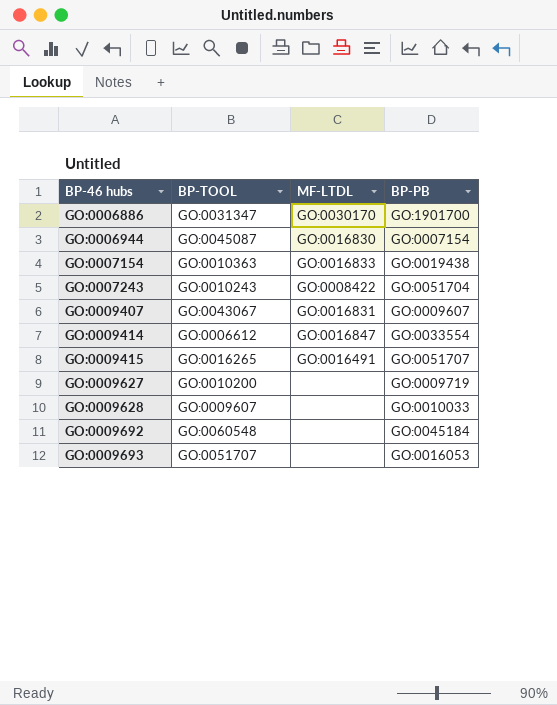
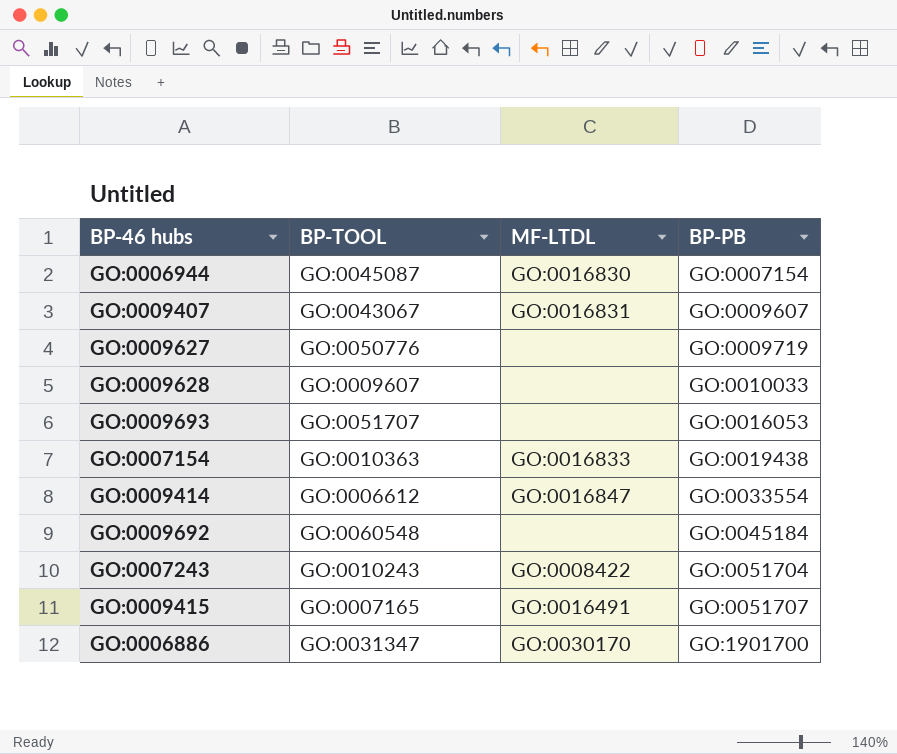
row order: BP-46 hubs ascending -> BP-PB ascending
GO:0009627 | BP-TOOL: GO:0010200 -> GO:0050776
GO:0009415 | BP-TOOL: GO:0016265 -> GO:0007165

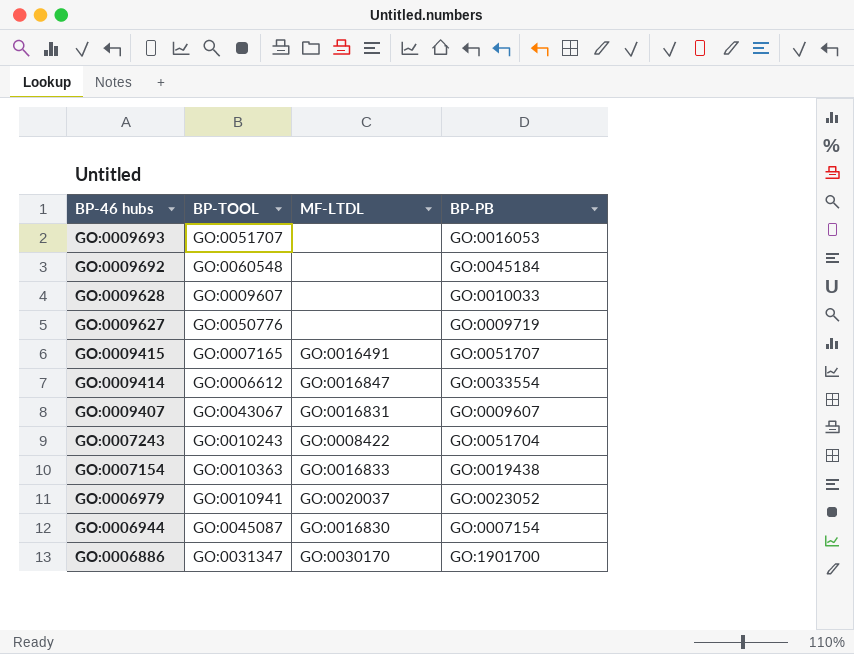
row order: BP-PB ascending -> BP-46 hubs descending
row GO:0006979: none -> GO:0010941 | GO:0020037 | GO:0023052

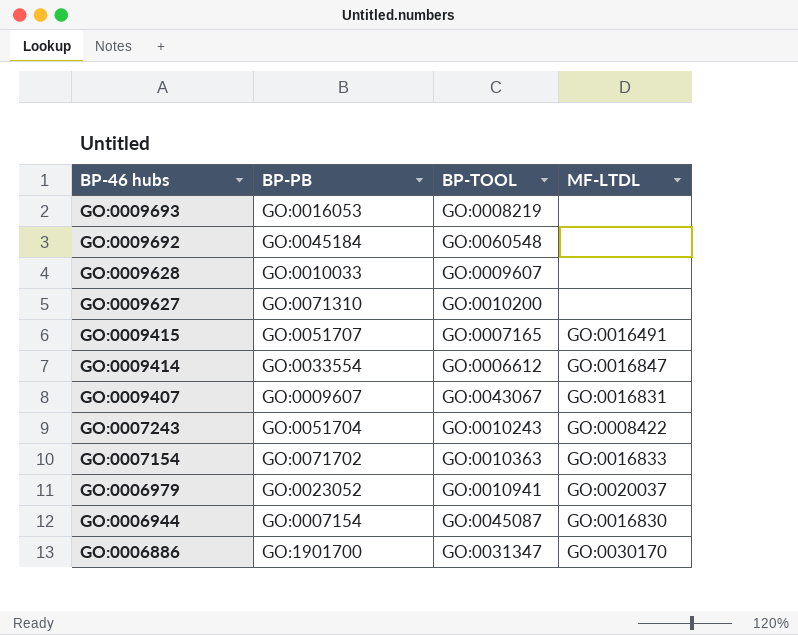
column BP-PB | position: 4 -> 2
GO:0009693 | BP-TOOL: GO:0051707 -> GO:0008219
GO:0009627 | BP-PB: GO:0009719 -> GO:0071310
GO:0009627 | BP-TOOL: GO:0050776 -> GO:0010200
GO:0007154 | BP-PB: GO:0019438 -> GO:0071702

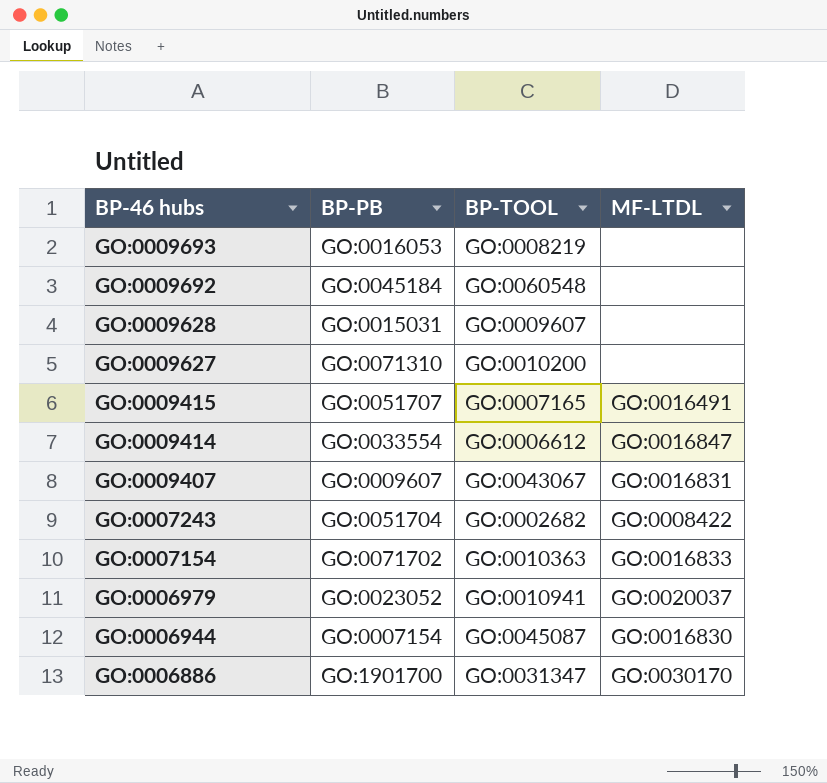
GO:0009628 | BP-PB: GO:0010033 -> GO:0015031
GO:0007243 | BP-TOOL: GO:0010243 -> GO:0002682

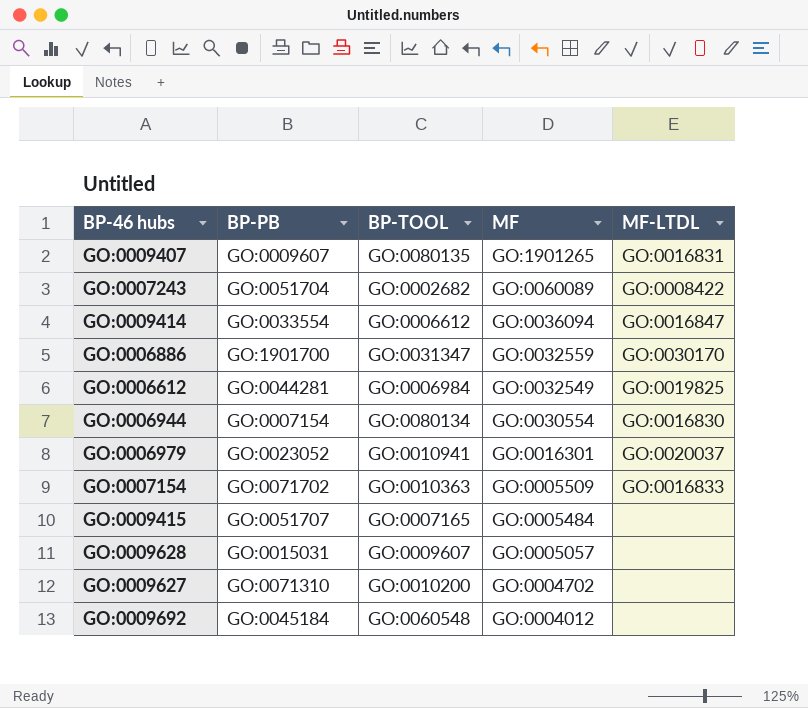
row order: BP-46 hubs descending -> MF descending
column MF | position: none -> 4
row GO:0009693: GO:0016053 | GO:0008219 | none -> none
GO:0009407 | BP-TOOL: GO:0043067 -> GO:0080135
row GO:0006612: none -> GO:0044281 | GO:0006984 | GO:0032549 | GO:0019825
GO:0006944 | BP-TOOL: GO:0045087 -> GO:0080134
GO:0009415 | MF-LTDL: GO:0016491 -> none

